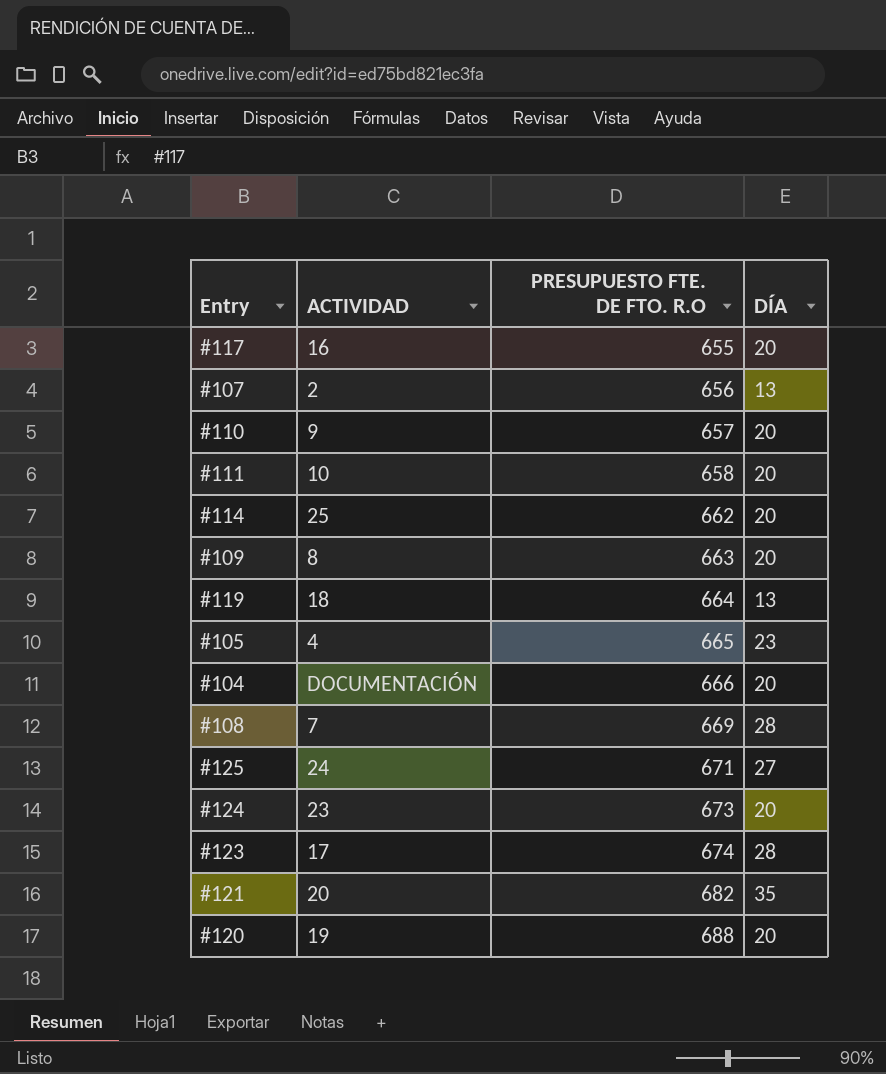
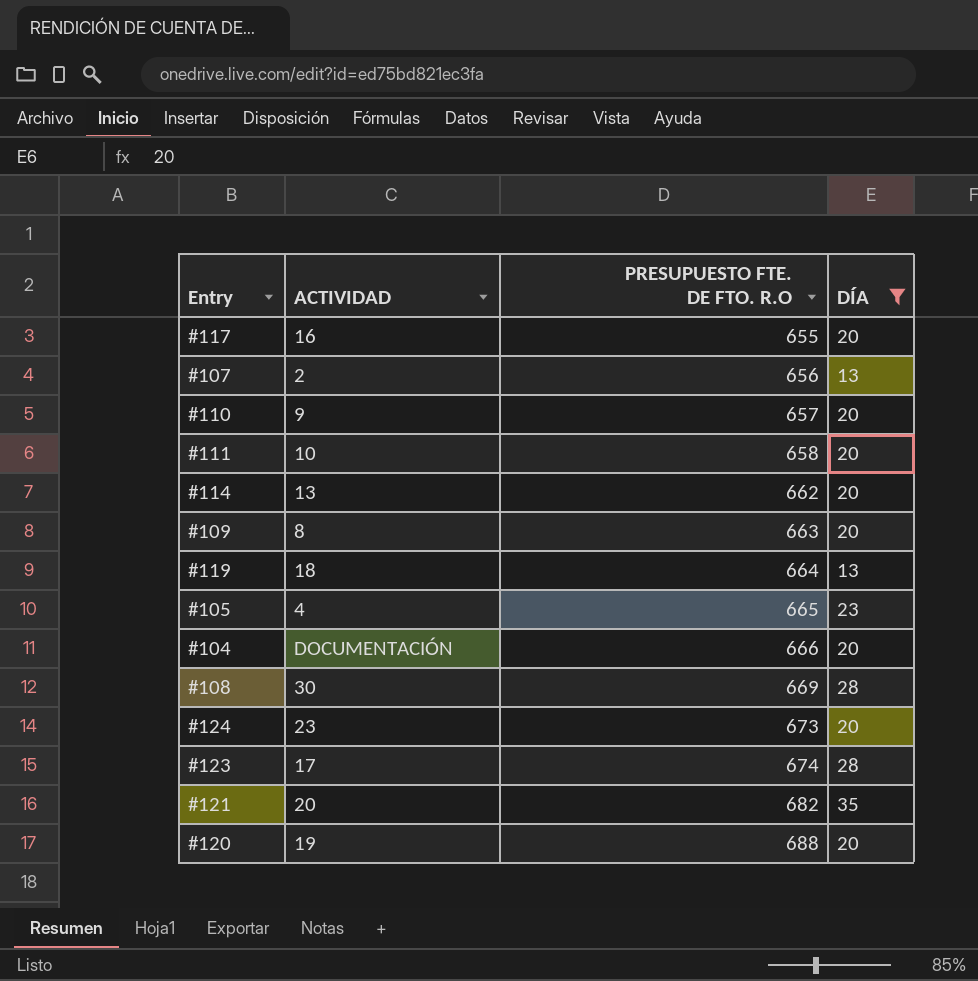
filter: none -> DÍA != 27
#114 | ACTIVIDAD: 25 -> 13
#108 | ACTIVIDAD: 7 -> 30

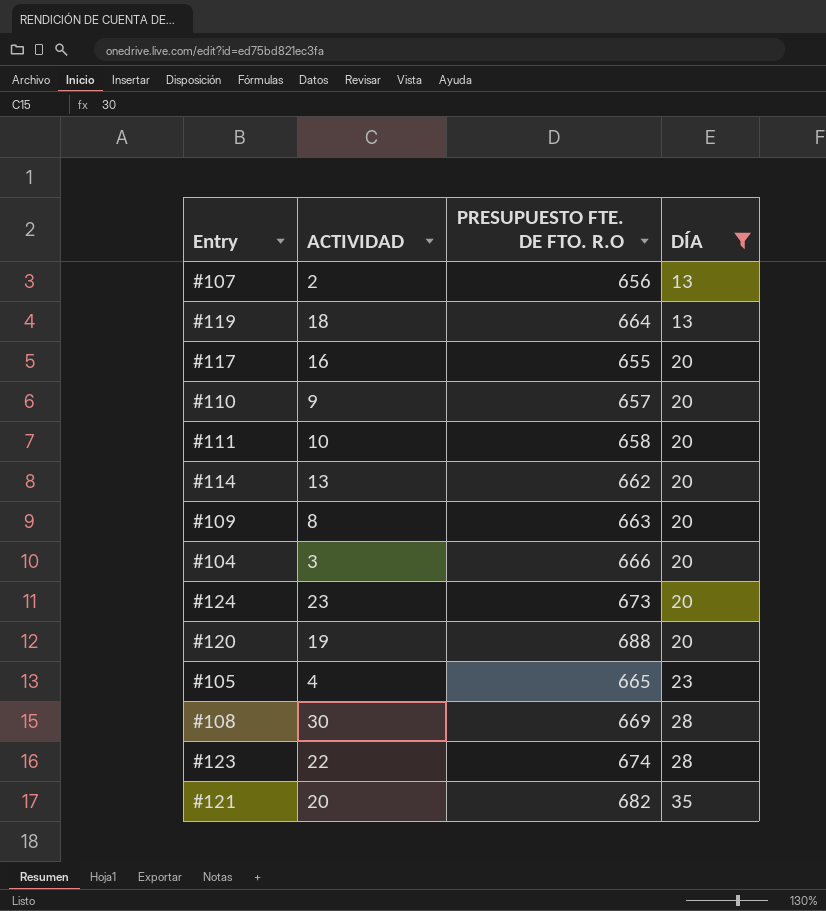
row order: PRESUPUESTO FTE. DE FTO. R.O ascending -> DÍA ascending
#104 | ACTIVIDAD: DOCUMENTACIÓN -> 3
#123 | ACTIVIDAD: 17 -> 22

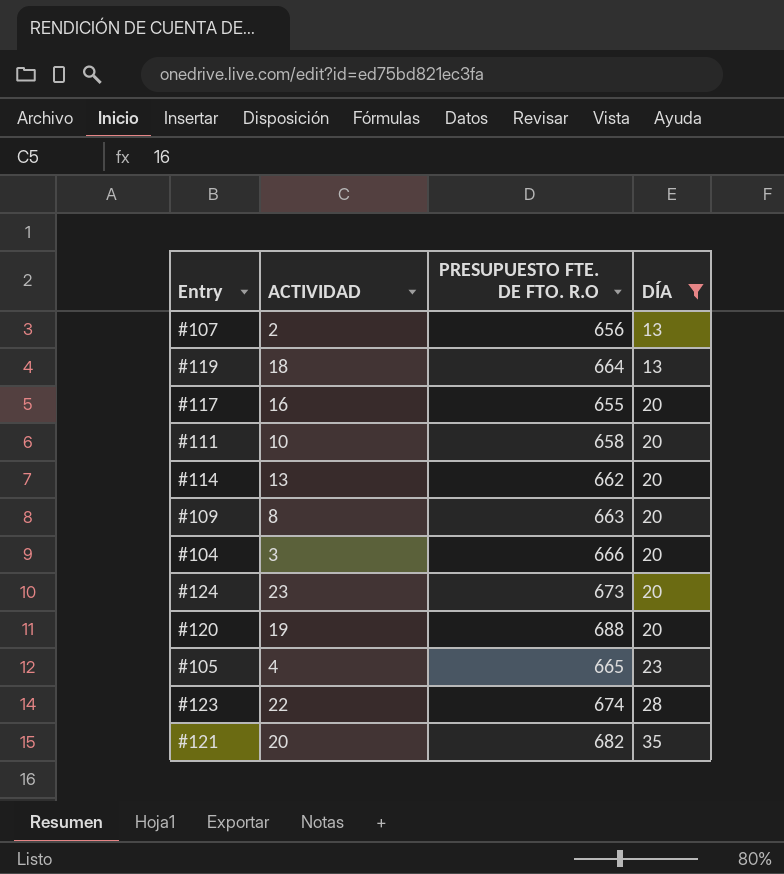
row #110: 9 | 657 | 20 -> none
row #108: 30 | 669 | 28 -> none

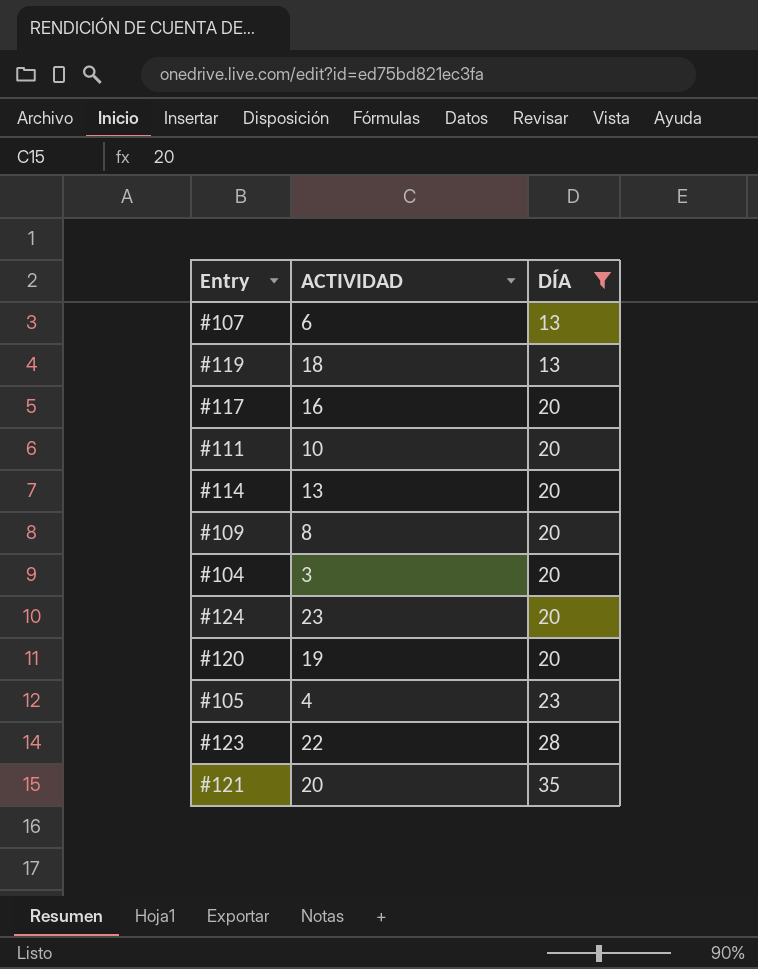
column PRESUPUESTO FTE. DE FTO. R.O | position: 3 -> none
#107 | ACTIVIDAD: 2 -> 6

